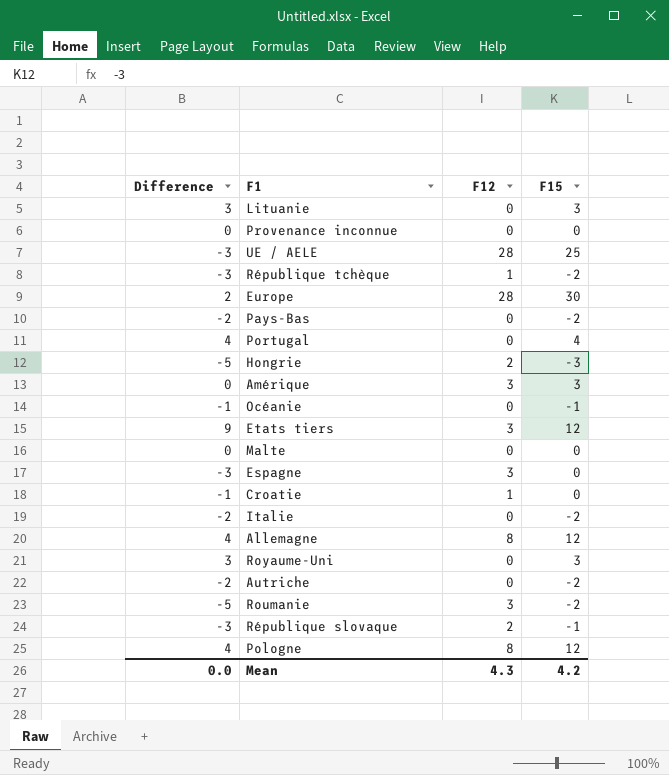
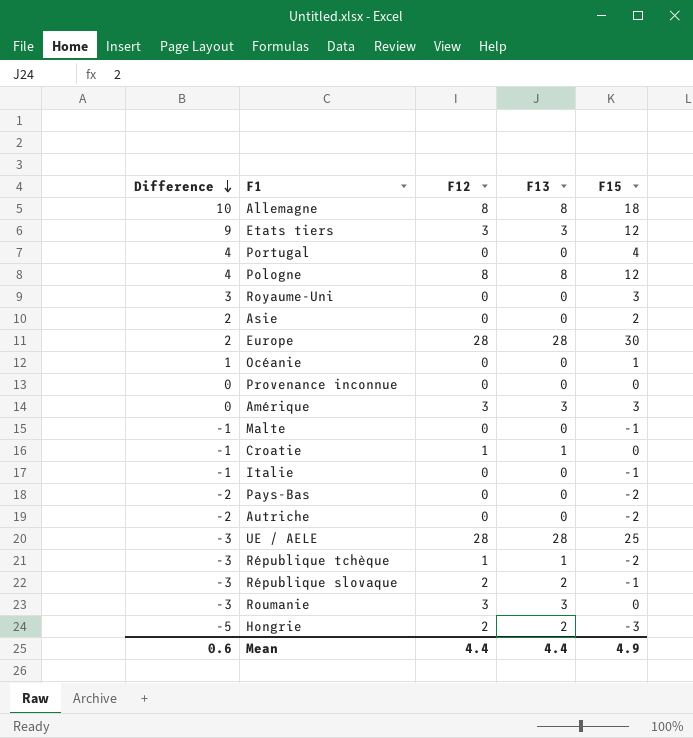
row order: none -> Difference descending
column F13 | position: none -> 4
row Lituanie: 3 | 0 | 3 -> none
row Espagne: -3 | 3 | 0 -> none
Allemagne | Difference: 4 -> 10
Allemagne | F15: 12 -> 18
row Asie: none -> 2 | 0 | 0 | 2
Océanie | Difference: -1 -> 1
Océanie | F15: -1 -> 1
Malte | Difference: 0 -> -1
Malte | F15: 0 -> -1
Italie | Difference: -2 -> -1
Italie | F15: -2 -> -1
Roumanie | Difference: -5 -> -3
Roumanie | F15: -2 -> 0
Mean | Difference: 0.0 -> 0.6
Mean | F12: 4.3 -> 4.4
Mean | F15: 4.2 -> 4.9

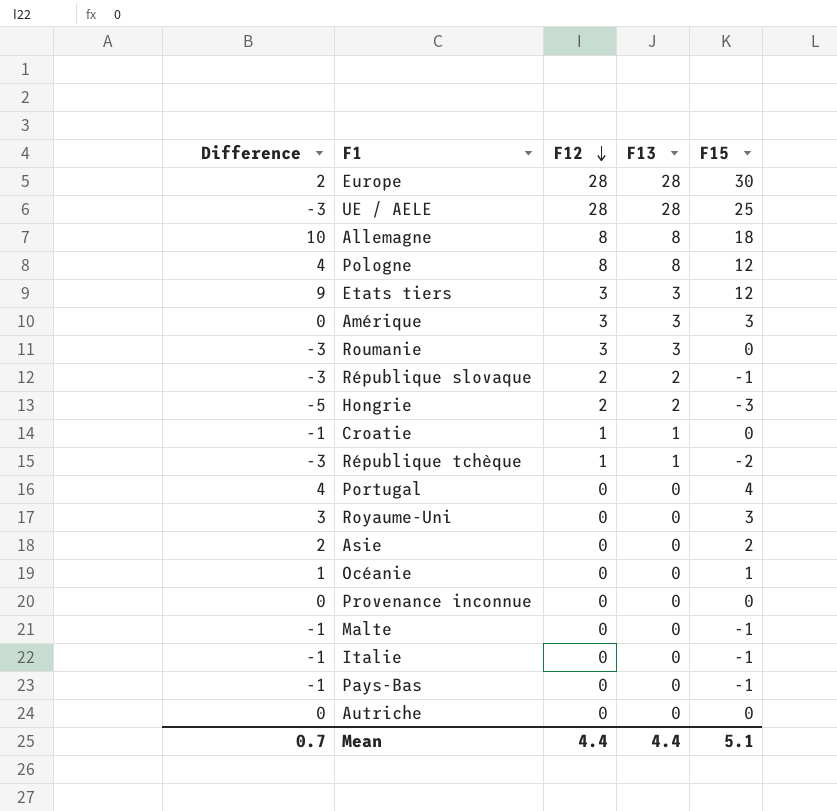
row order: Difference descending -> F12 descending
Pays-Bas | Difference: -2 -> -1
Pays-Bas | F15: -2 -> -1
Autriche | Difference: -2 -> 0
Autriche | F15: -2 -> 0
Mean | Difference: 0.6 -> 0.7
Mean | F15: 4.9 -> 5.1

